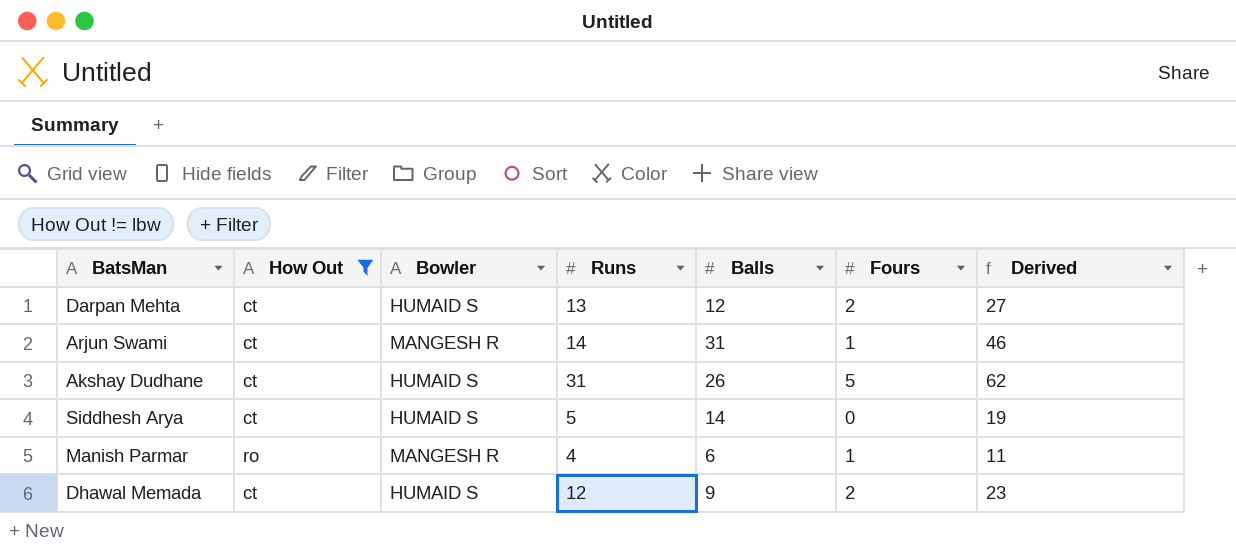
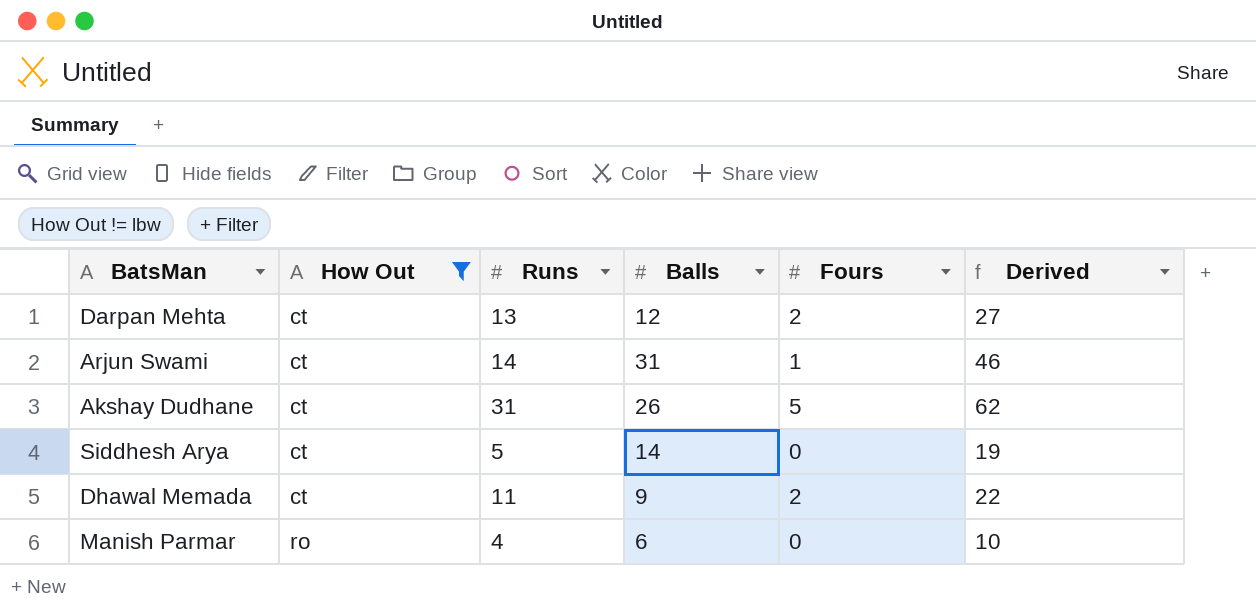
row order: none -> How Out ascending
column Bowler | position: 3 -> none
Dhawal Memada | Runs: 12 -> 11
Dhawal Memada | Derived: 23 -> 22
Manish Parmar | Fours: 1 -> 0
Manish Parmar | Derived: 11 -> 10

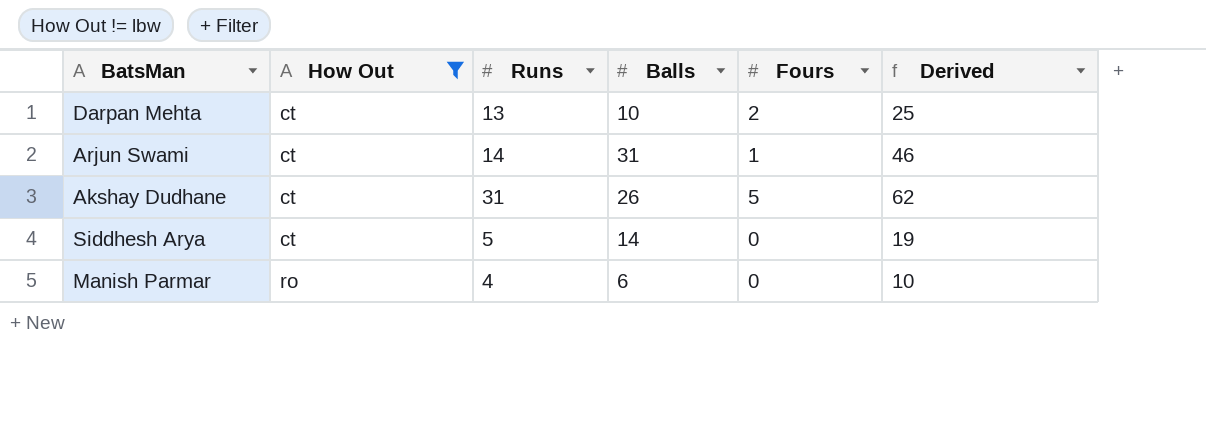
row Dhawal Memada: ct | 11 | 9 | 2 | 22 -> none
Darpan Mehta | Balls: 12 -> 10
Darpan Mehta | Derived: 27 -> 25

